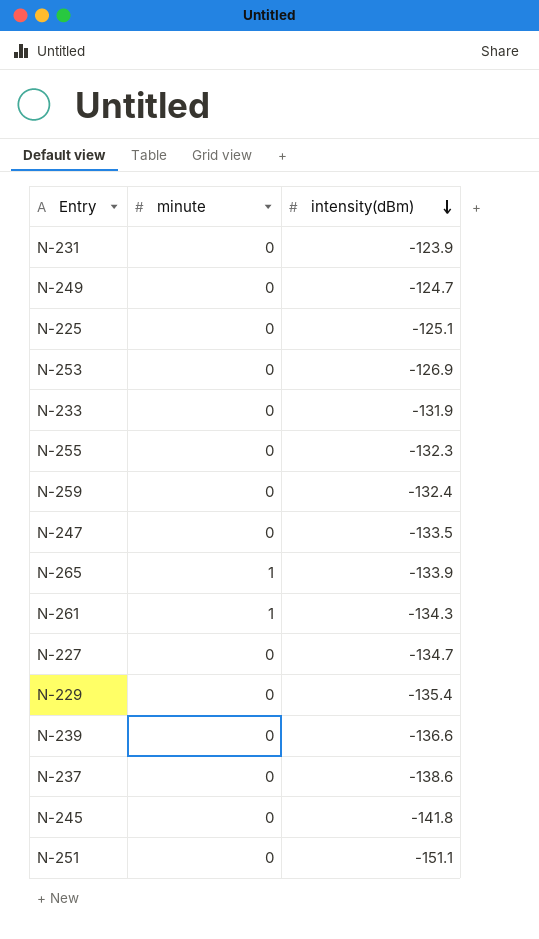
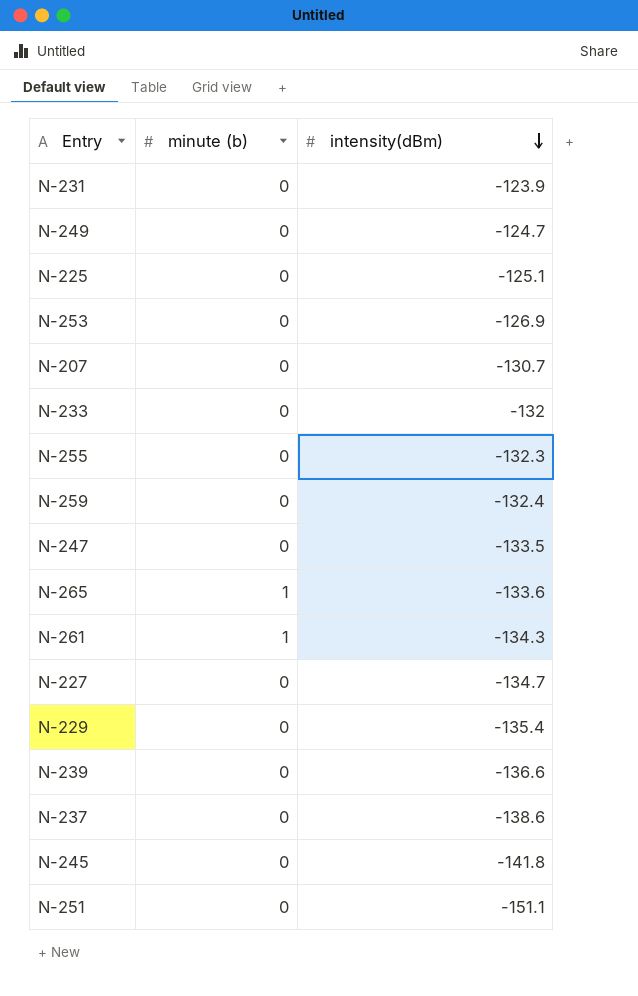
column name: minute -> minute (b)
row N-207: none -> 0 | -130.7
N-233 | intensity(dBm): -131.9 -> -132
N-265 | intensity(dBm): -133.9 -> -133.6

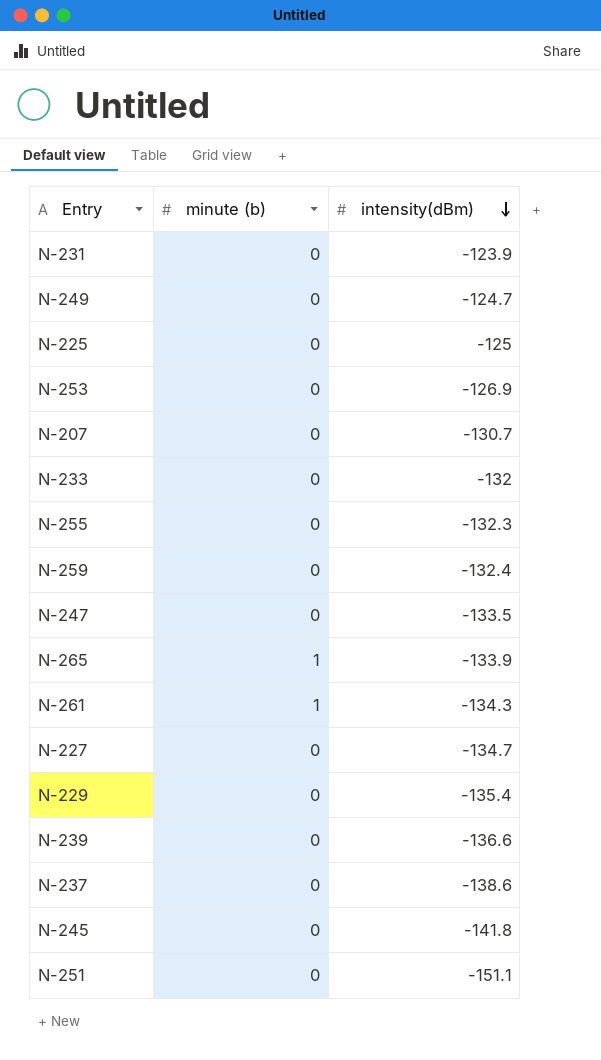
N-225 | intensity(dBm): -125.1 -> -125
N-265 | intensity(dBm): -133.6 -> -133.9

